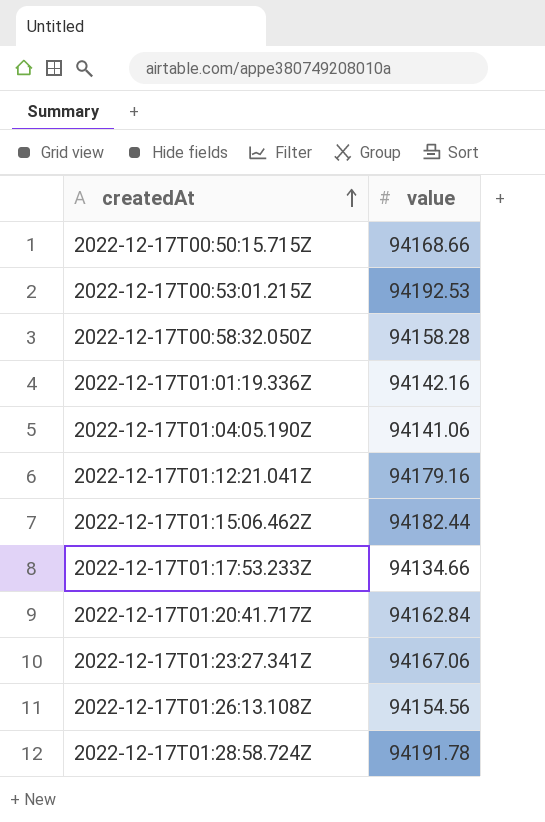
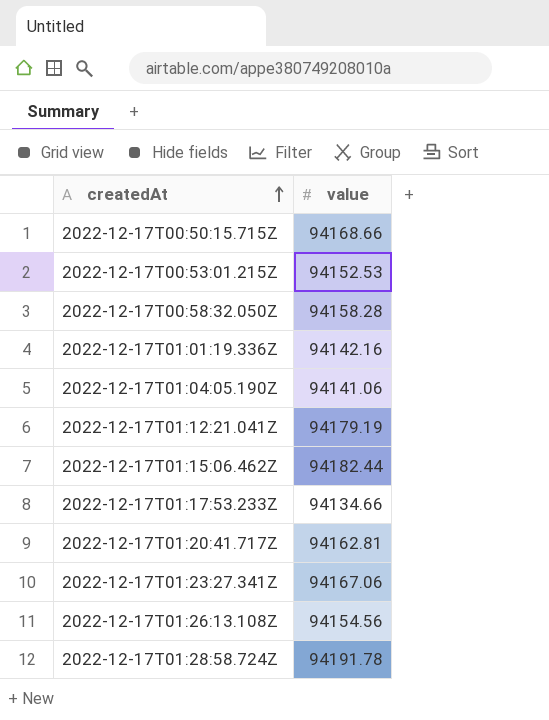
2022-12-17T00:53:01.215Z | value: 94192.53 -> 94152.53
2022-12-17T01:12:21.041Z | value: 94179.16 -> 94179.19
2022-12-17T01:20:41.717Z | value: 94162.84 -> 94162.81

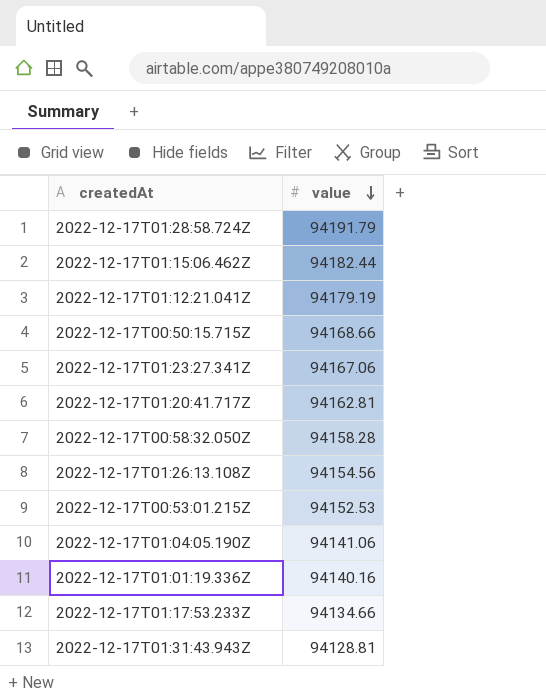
row order: createdAt ascending -> value descending
2022-12-17T01:28:58.724Z | value: 94191.78 -> 94191.79
2022-12-17T01:01:19.336Z | value: 94142.16 -> 94140.16
row 2022-12-17T01:31:43.943Z: none -> 94128.81

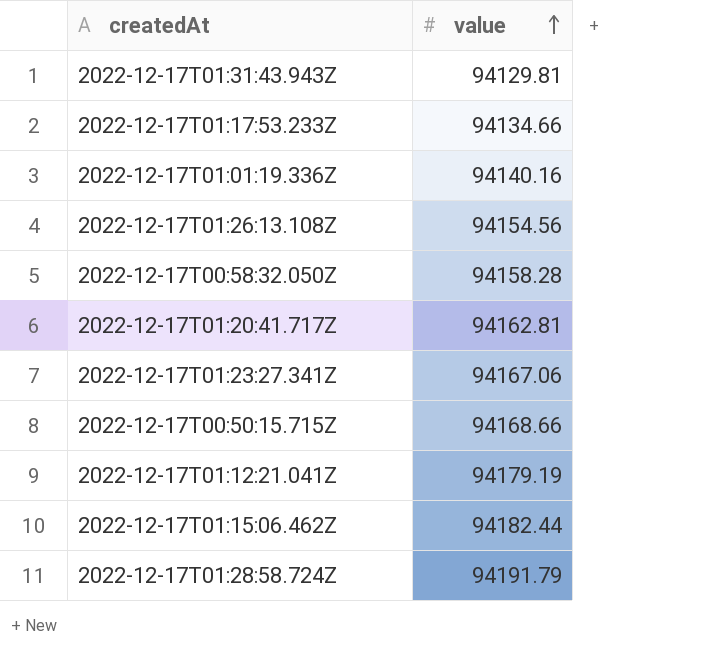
row order: value descending -> value ascending
row 2022-12-17T00:53:01.215Z: 94152.53 -> none
row 2022-12-17T01:04:05.190Z: 94141.06 -> none
2022-12-17T01:31:43.943Z | value: 94128.81 -> 94129.81

